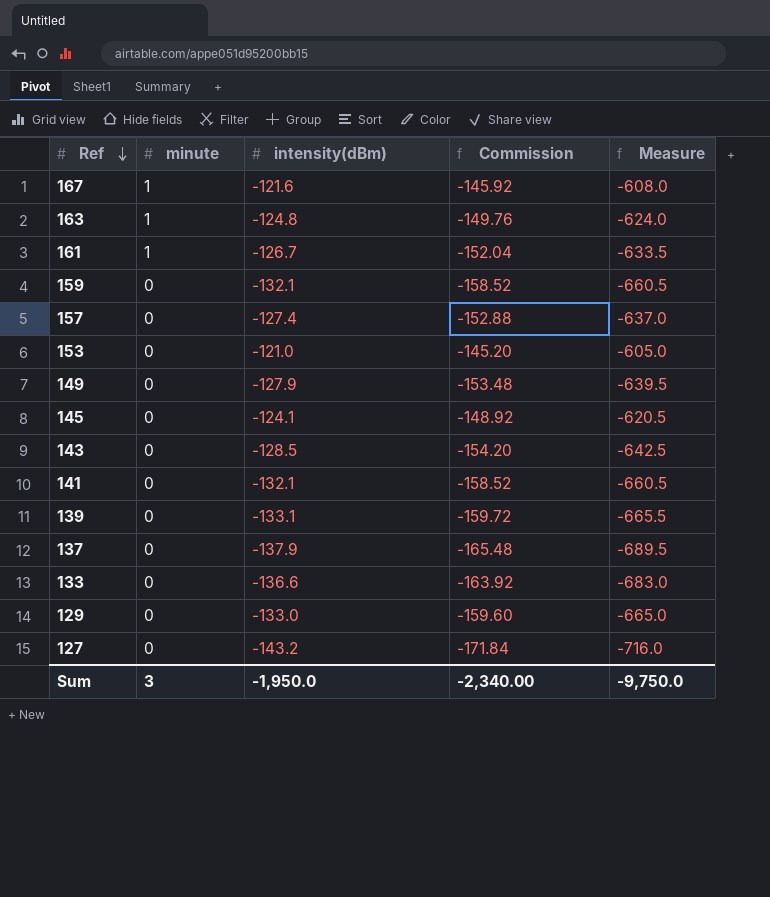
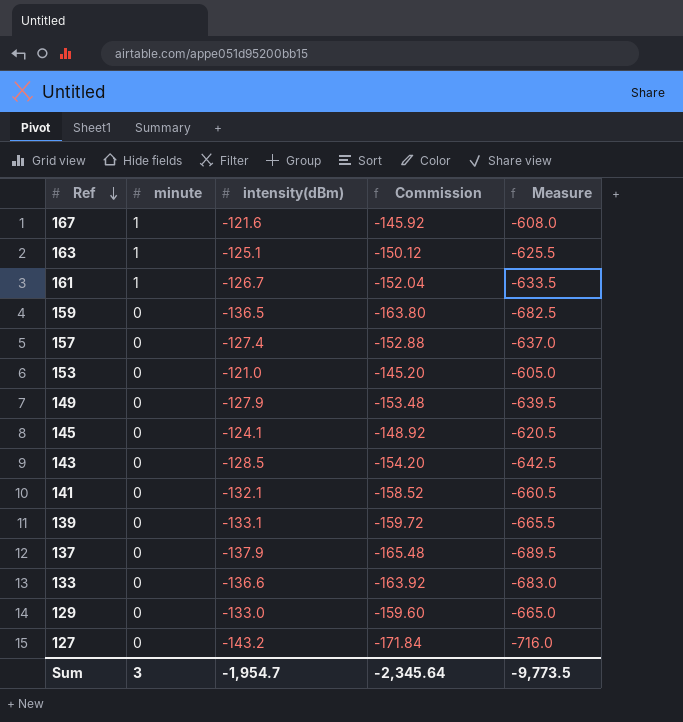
163 | intensity(dBm): -124.8 -> -125.1
163 | Commission: -149.76 -> -150.12
163 | Measure: -624.0 -> -625.5
159 | intensity(dBm): -132.1 -> -136.5
159 | Commission: -158.52 -> -163.80
159 | Measure: -660.5 -> -682.5
Sum | intensity(dBm): -1,950.0 -> -1,954.7
Sum | Commission: -2,340.00 -> -2,345.64
Sum | Measure: -9,750.0 -> -9,773.5

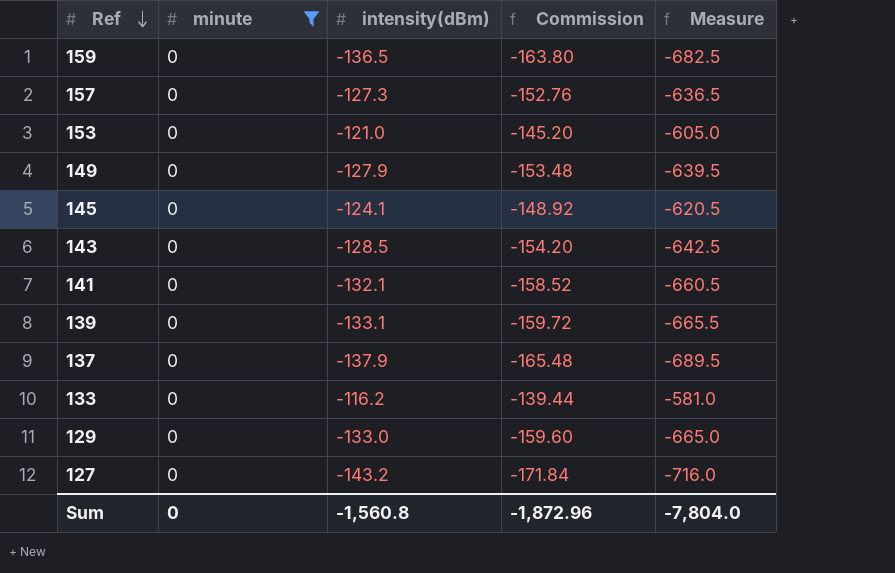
filter: none -> minute = 0
157 | intensity(dBm): -127.4 -> -127.3
157 | Commission: -152.88 -> -152.76
157 | Measure: -637.0 -> -636.5
133 | intensity(dBm): -136.6 -> -116.2
133 | Commission: -163.92 -> -139.44
133 | Measure: -683.0 -> -581.0
Sum | minute: 3 -> 0
Sum | intensity(dBm): -1,954.7 -> -1,560.8
Sum | Commission: -2,345.64 -> -1,872.96
Sum | Measure: -9,773.5 -> -7,804.0

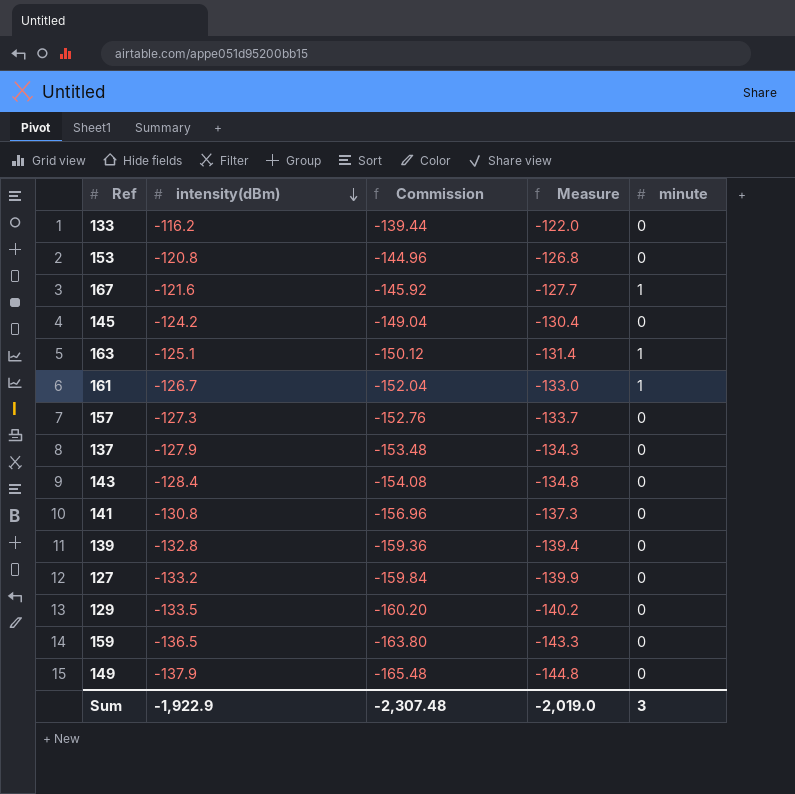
filter: minute = 0 -> none
row order: Ref descending -> intensity(dBm) descending
column Measure | formula: [intensity(dBm)] * 5 -> [intensity(dBm)] * 1.05
column minute | position: 2 -> 5
153 | intensity(dBm): -121.0 -> -120.8
153 | Commission: -145.20 -> -144.96
145 | intensity(dBm): -124.1 -> -124.2
145 | Commission: -148.92 -> -149.04
137 | intensity(dBm): -137.9 -> -127.9
137 | Commission: -165.48 -> -153.48
143 | intensity(dBm): -128.5 -> -128.4
143 | Commission: -154.20 -> -154.08
141 | intensity(dBm): -132.1 -> -130.8
141 | Commission: -158.52 -> -156.96
139 | intensity(dBm): -133.1 -> -132.8
139 | Commission: -159.72 -> -159.36
127 | intensity(dBm): -143.2 -> -133.2
127 | Commission: -171.84 -> -159.84
129 | intensity(dBm): -133.0 -> -133.5
129 | Commission: -159.60 -> -160.20
149 | intensity(dBm): -127.9 -> -137.9
149 | Commission: -153.48 -> -165.48
Sum | intensity(dBm): -1,560.8 -> -1,922.9
Sum | Commission: -1,872.96 -> -2,307.48
Sum | Measure: -7,804.0 -> -2,019.0
Sum | minute: 0 -> 3

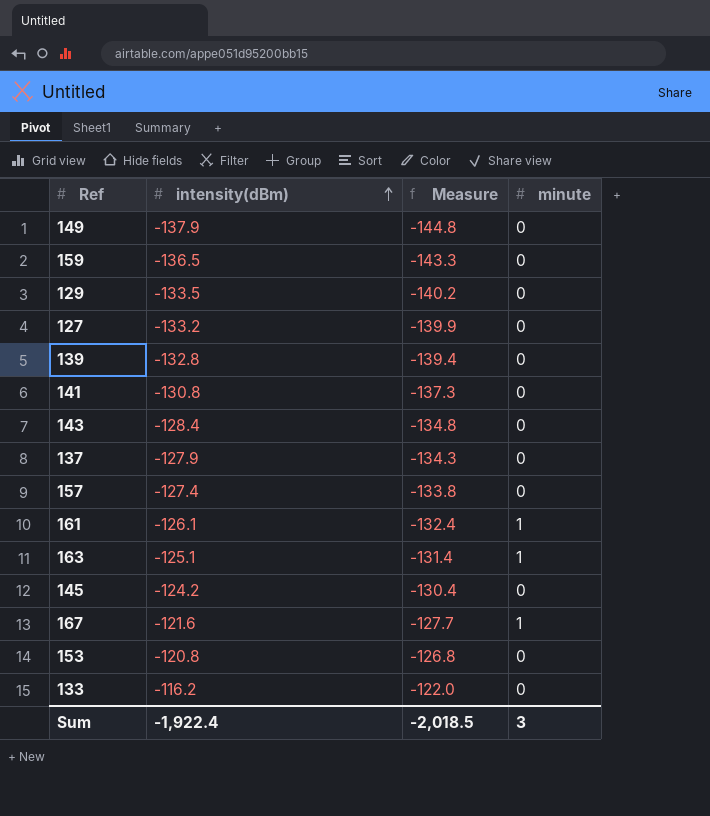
row order: intensity(dBm) descending -> intensity(dBm) ascending
column Commission | formula: [intensity(dBm)] * 1.2 -> none
157 | intensity(dBm): -127.3 -> -127.4
157 | Measure: -133.7 -> -133.8
161 | intensity(dBm): -126.7 -> -126.1
161 | Measure: -133.0 -> -132.4
Sum | intensity(dBm): -1,922.9 -> -1,922.4
Sum | Measure: -2,019.0 -> -2,018.5

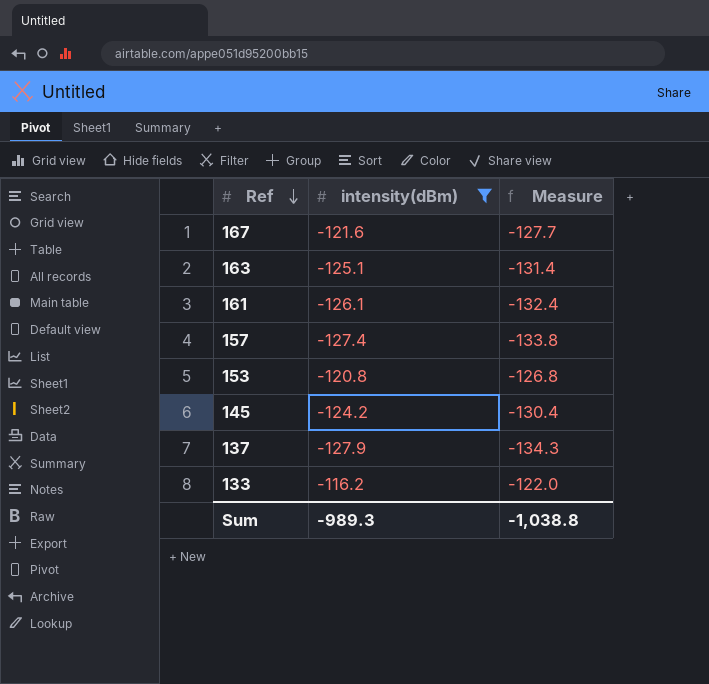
filter: none -> intensity(dBm) >= -127.9
row order: intensity(dBm) ascending -> Ref descending
column minute | position: 4 -> none
Sum | intensity(dBm): -1,922.4 -> -989.3
Sum | Measure: -2,018.5 -> -1,038.8

